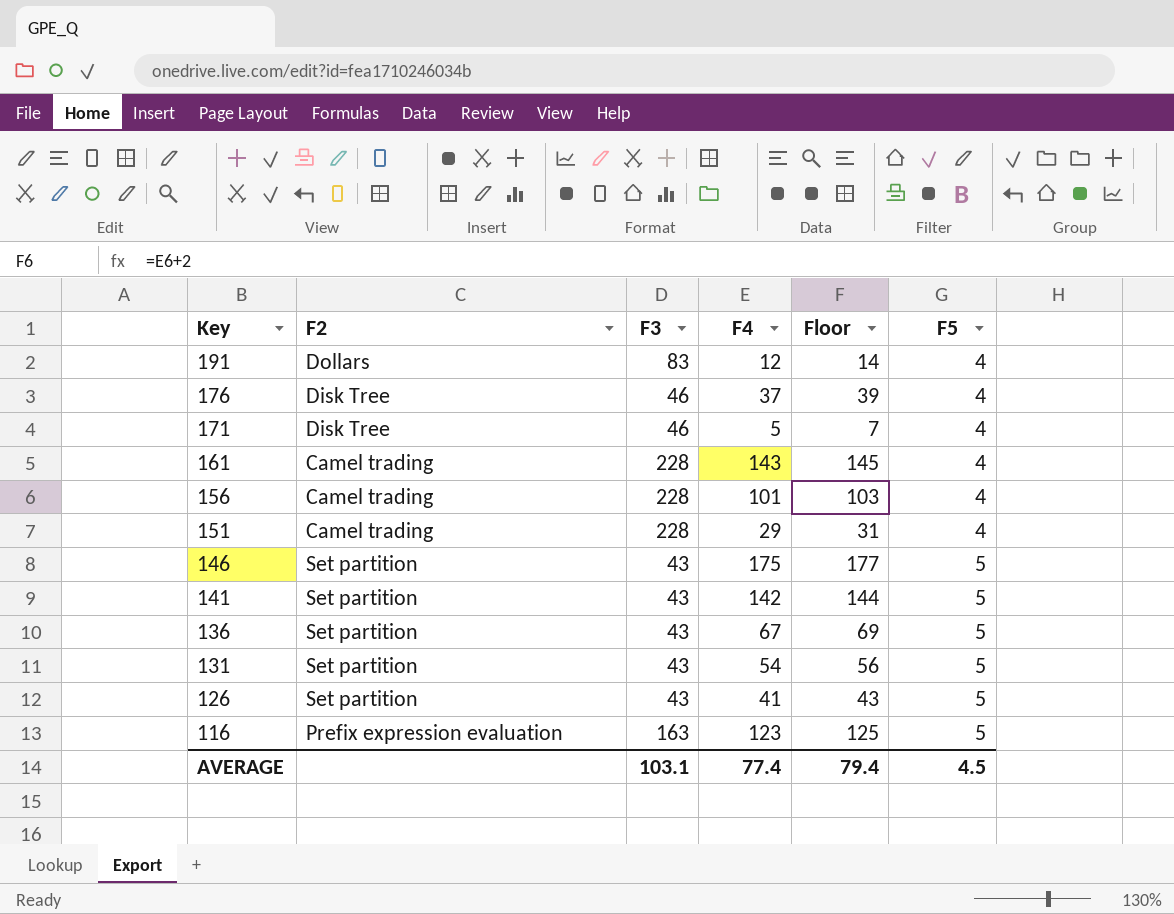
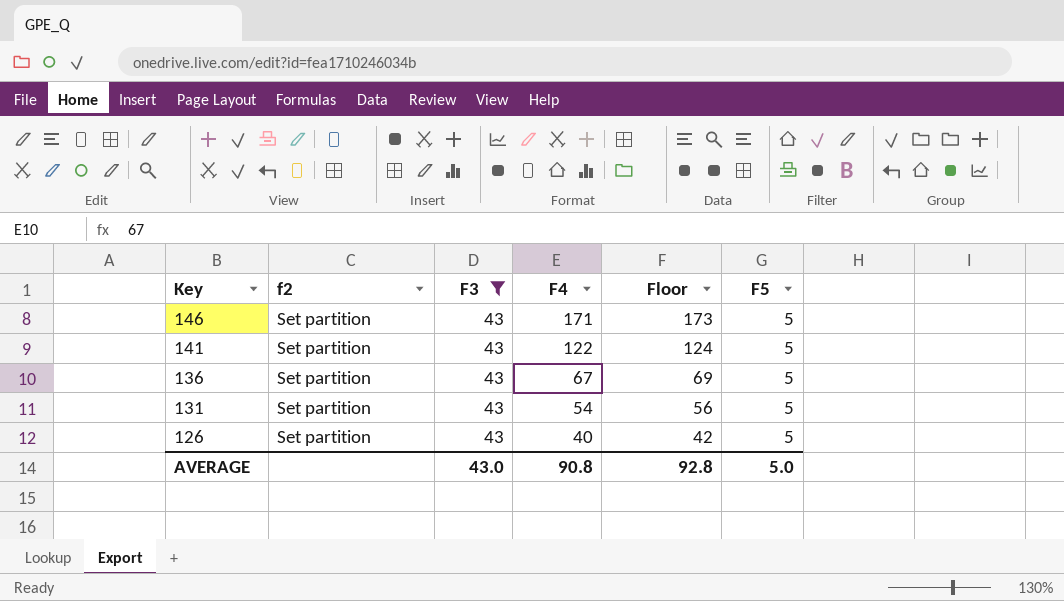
filter: none -> F3 = 43
column name: F2 -> f2
146 | F4: 175 -> 171
146 | Floor: 177 -> 173
141 | F4: 142 -> 122
141 | Floor: 144 -> 124
126 | F4: 41 -> 40
126 | Floor: 43 -> 42
AVERAGE | F3: 103.1 -> 43.0
AVERAGE | F4: 77.4 -> 90.8
AVERAGE | Floor: 79.4 -> 92.8
AVERAGE | F5: 4.5 -> 5.0

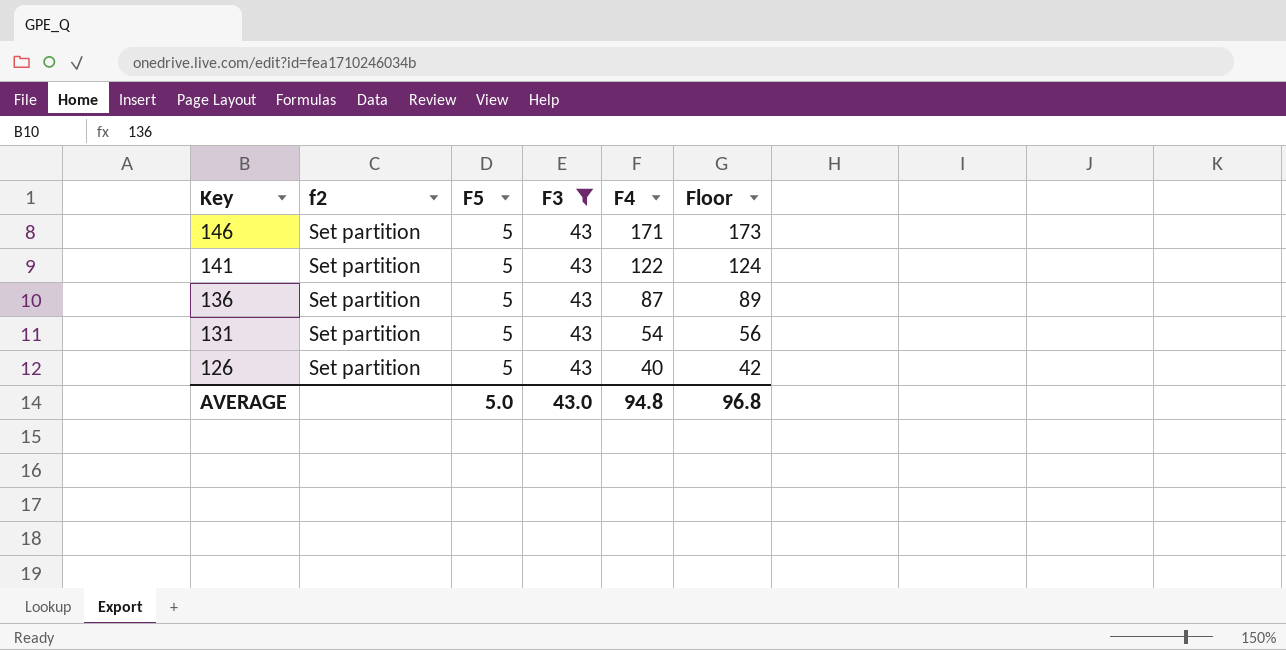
column F5 | position: 6 -> 3
136 | F4: 67 -> 87
136 | Floor: 69 -> 89
AVERAGE | F4: 90.8 -> 94.8
AVERAGE | Floor: 92.8 -> 96.8

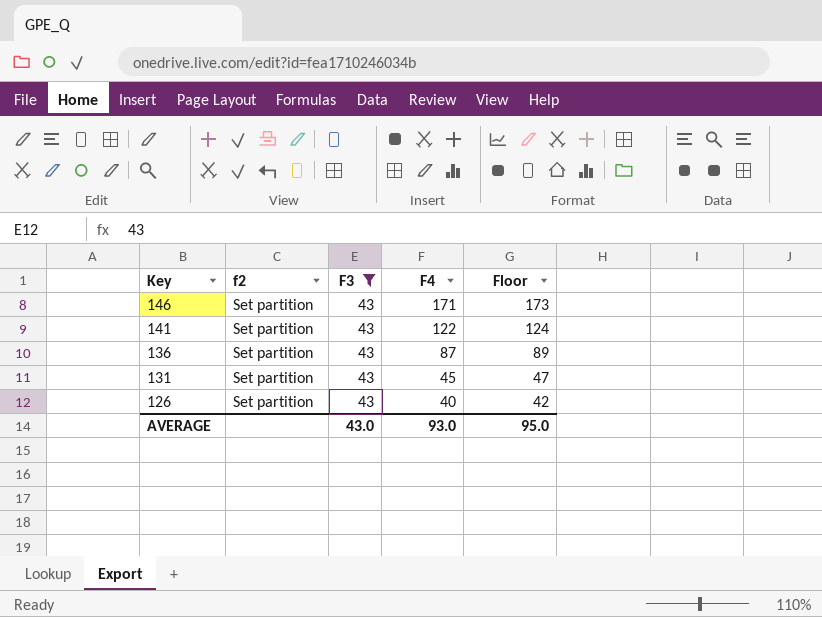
column F5 | position: 3 -> none
131 | F4: 54 -> 45
131 | Floor: 56 -> 47
AVERAGE | F4: 94.8 -> 93.0
AVERAGE | Floor: 96.8 -> 95.0

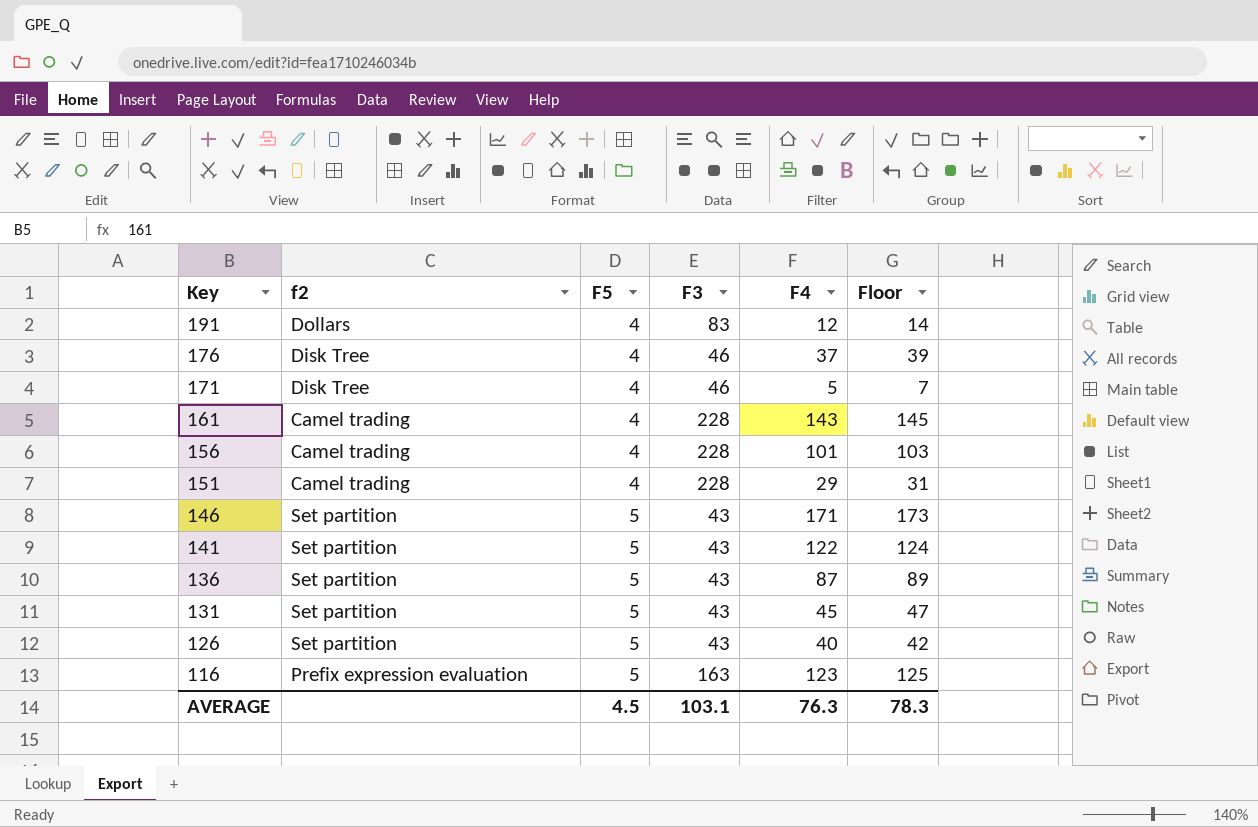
filter: F3 = 43 -> none
column F5 | position: none -> 3
AVERAGE | F3: 43.0 -> 103.1
AVERAGE | F4: 93.0 -> 76.3
AVERAGE | Floor: 95.0 -> 78.3

